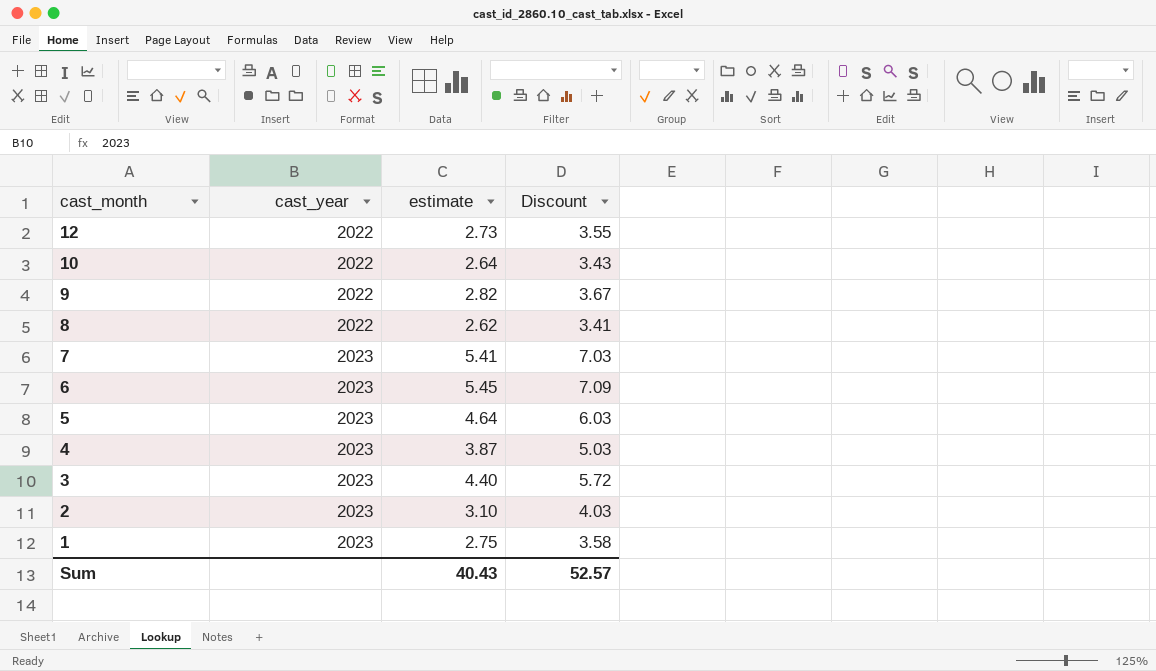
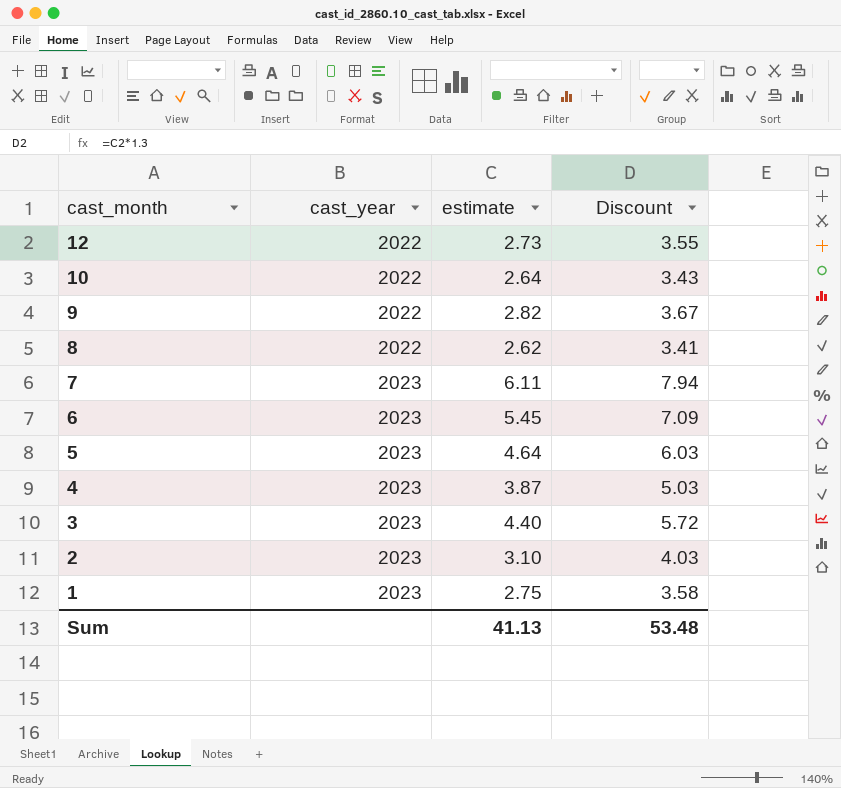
7 | estimate: 5.41 -> 6.11
7 | Discount: 7.03 -> 7.94
Sum | estimate: 40.43 -> 41.13
Sum | Discount: 52.57 -> 53.48

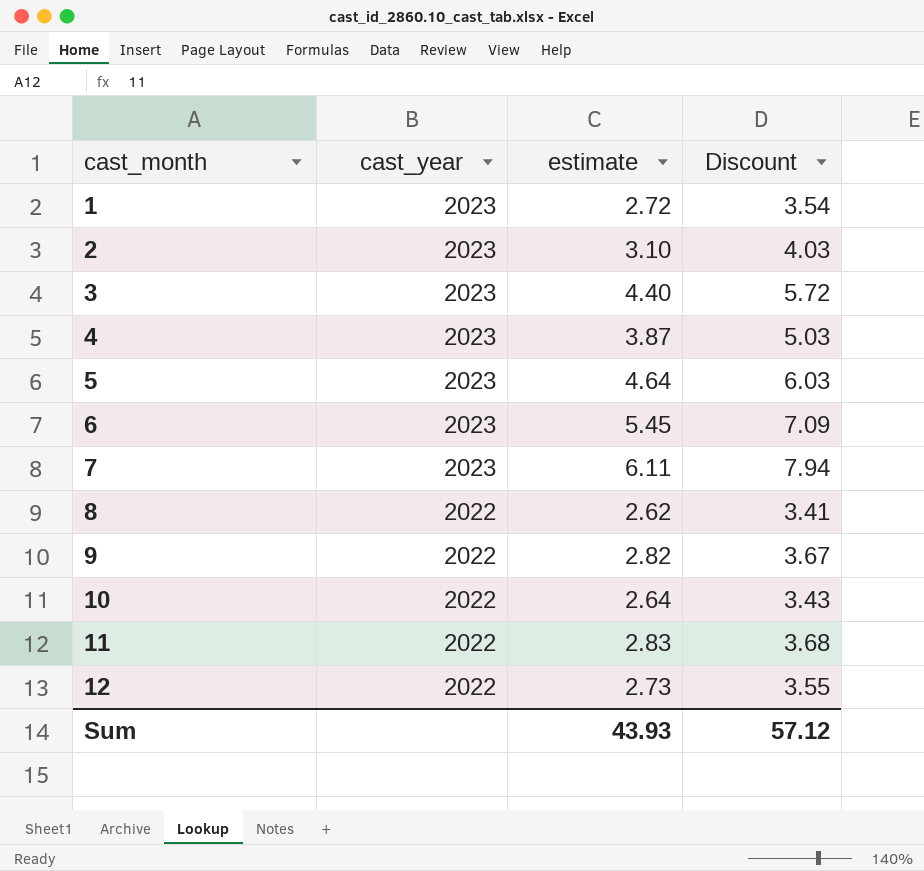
row order: cast_month descending -> cast_month ascending
1 | estimate: 2.75 -> 2.72
1 | Discount: 3.58 -> 3.54
row 11: none -> 2022 | 2.83 | 3.68
Sum | estimate: 41.13 -> 43.93
Sum | Discount: 53.48 -> 57.12

